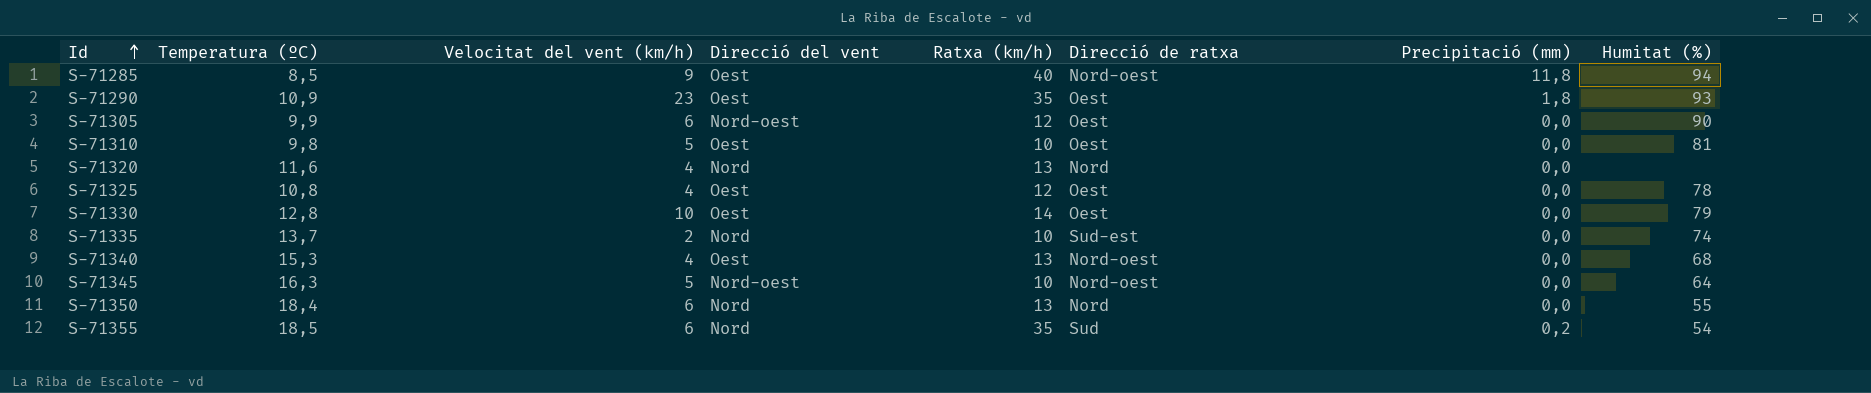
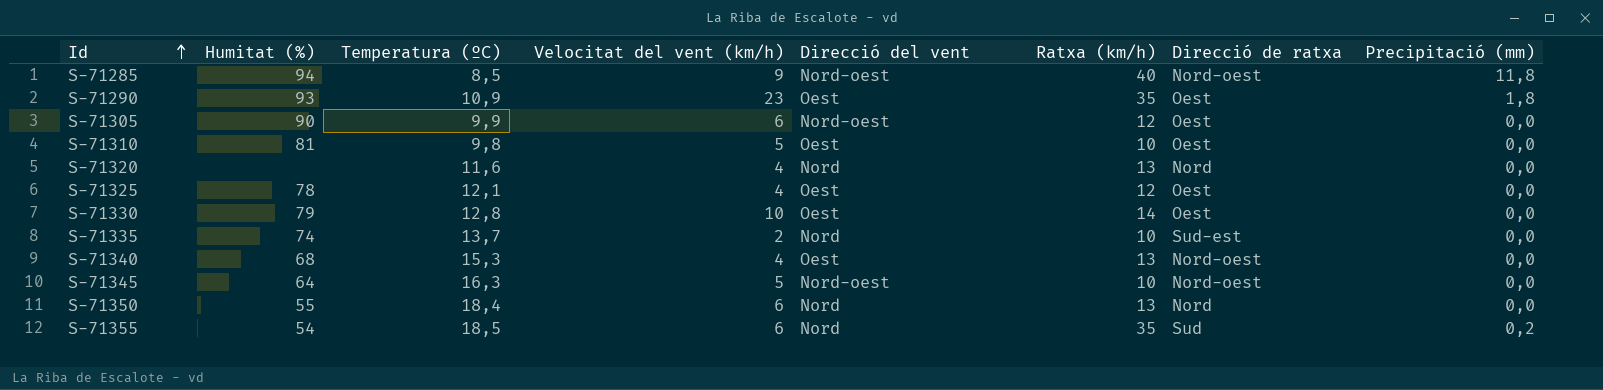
column Humitat (%) | position: 8 -> 2
S-71285 | Direcció del vent: Oest -> Nord-oest
S-71325 | Temperatura (ºC): 10,8 -> 12,1

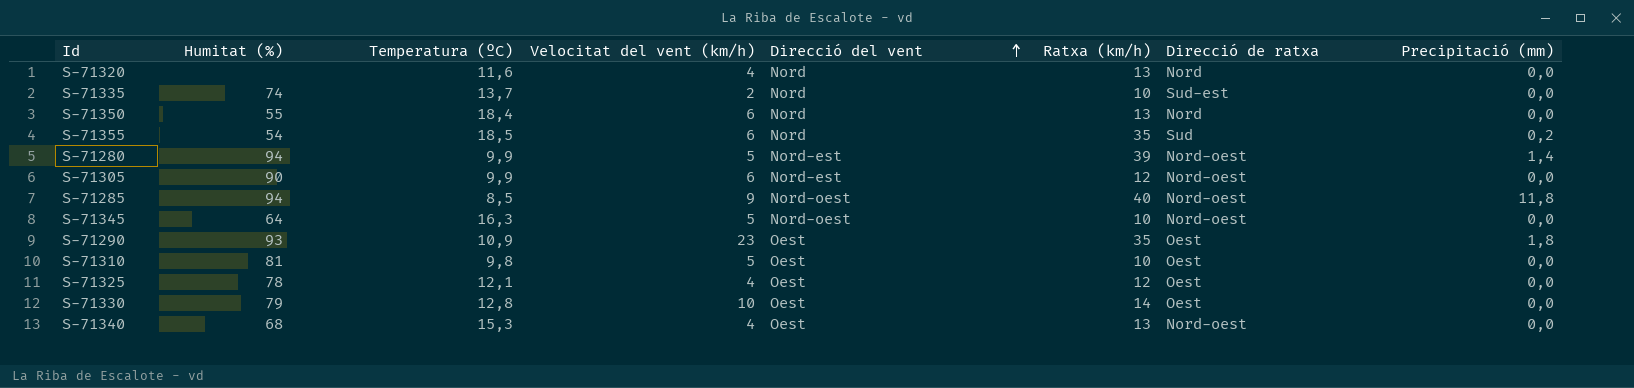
row order: Id ascending -> Direcció del vent ascending
row S-71280: none -> 94 | 9,9 | 5 | Nord-est | 39 | Nord-oest | 1,4
S-71305 | Direcció del vent: Nord-oest -> Nord-est
S-71305 | Direcció de ratxa: Oest -> Nord-oest

